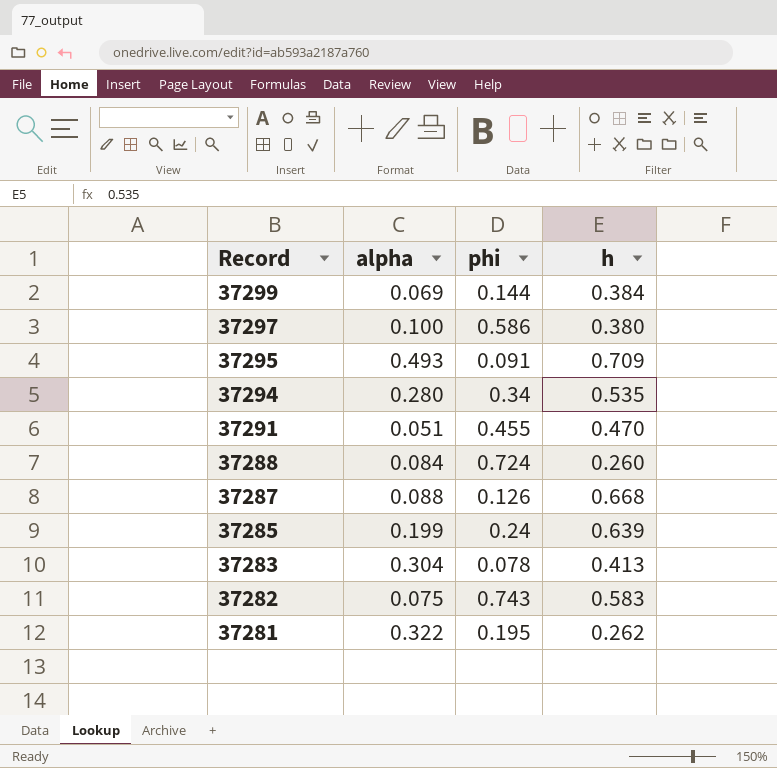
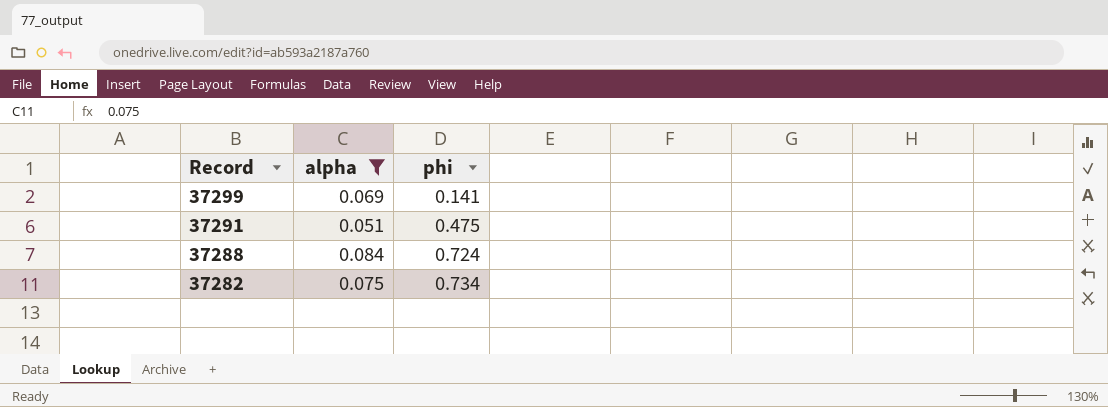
filter: none -> alpha <= 0.084
column h | position: 4 -> none
37299 | phi: 0.144 -> 0.141
37291 | phi: 0.455 -> 0.475
37282 | phi: 0.743 -> 0.734

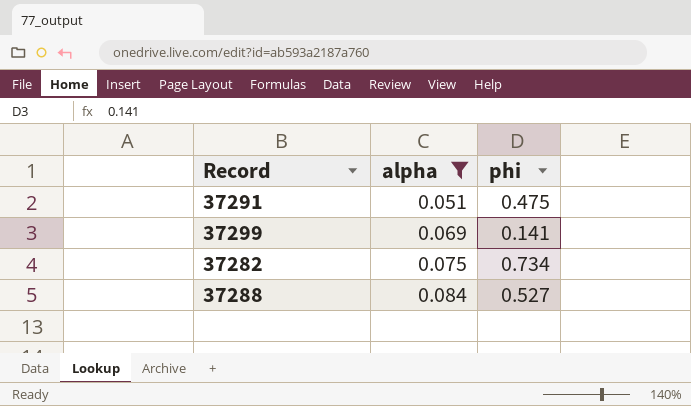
row order: Record descending -> alpha ascending
37288 | phi: 0.724 -> 0.527

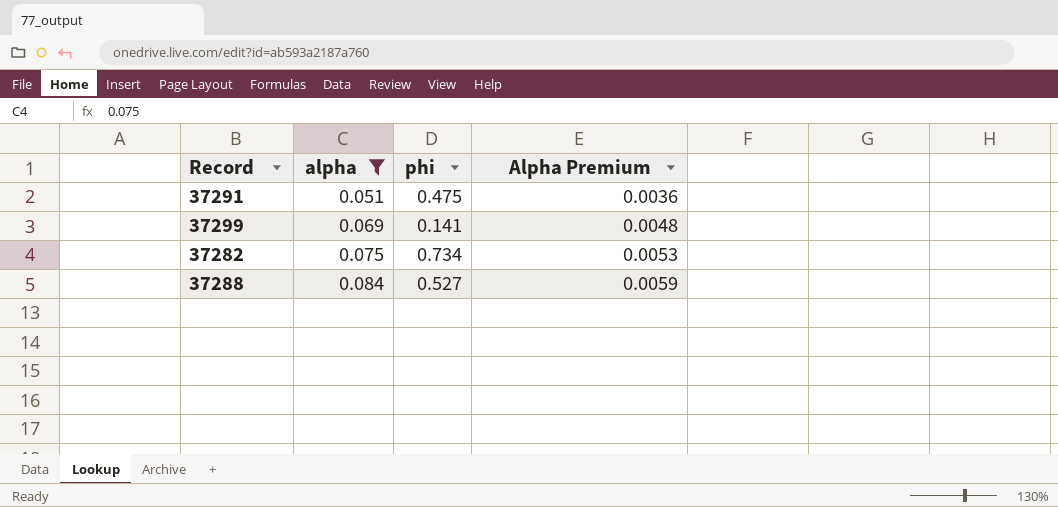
column Alpha Premium | formula: none -> [alpha] * 0.07

